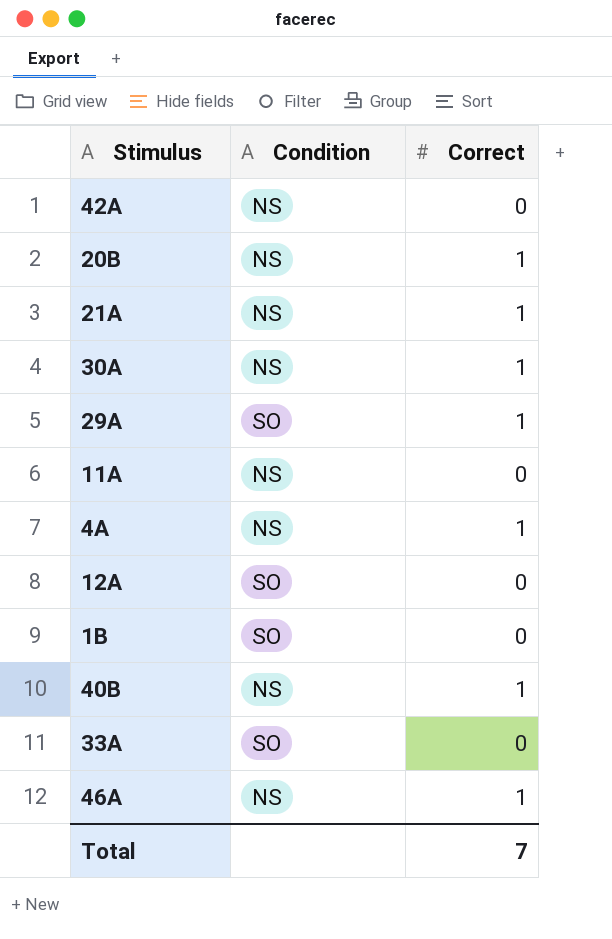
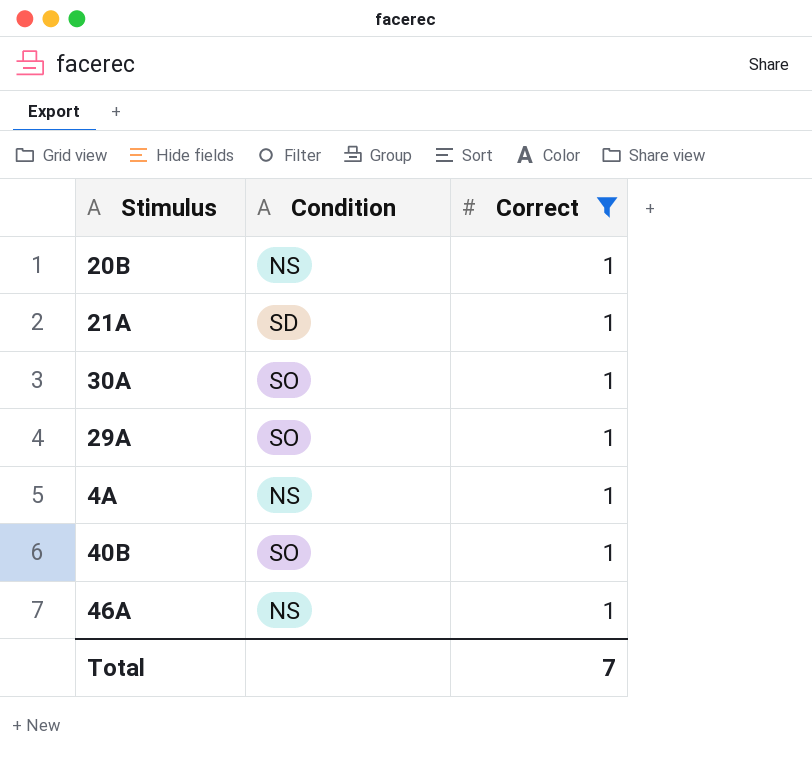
filter: none -> Correct = 1
21A | Condition: NS -> SD
30A | Condition: NS -> SO
40B | Condition: NS -> SO

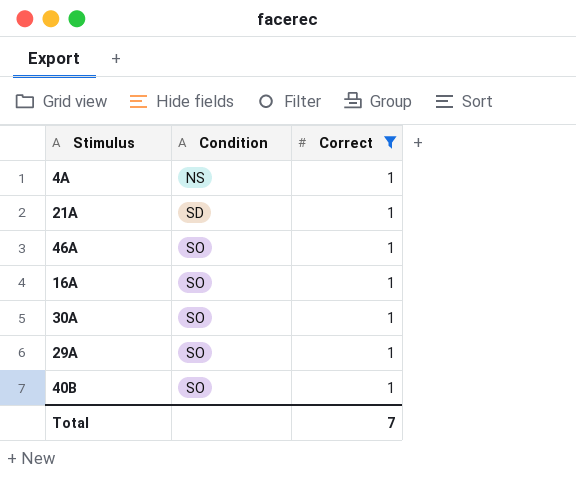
row order: none -> Condition ascending
row 20B: NS | 1 -> none
46A | Condition: NS -> SO
row 16A: none -> SO | 1

